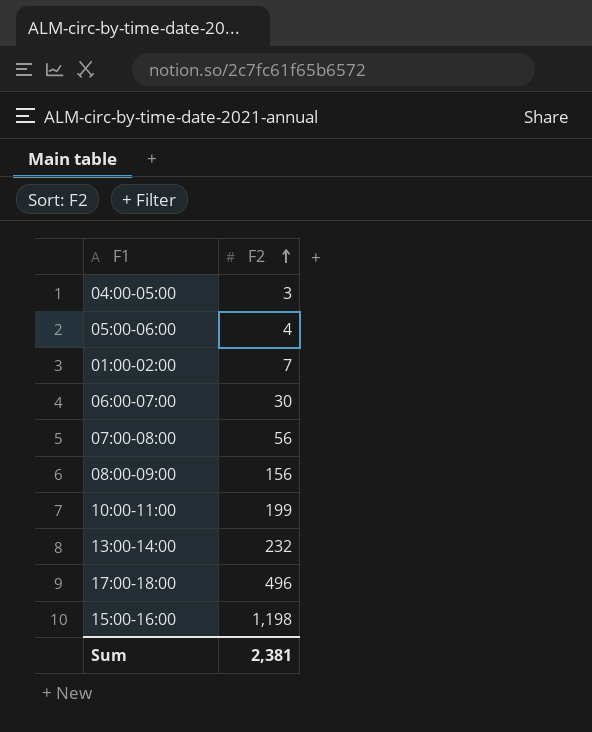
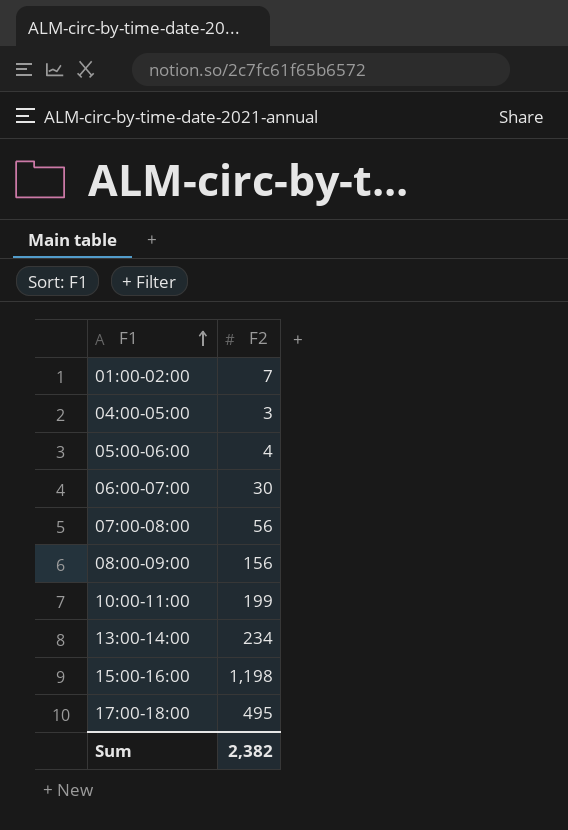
row order: F2 ascending -> F1 ascending
13:00-14:00 | F2: 232 -> 234
17:00-18:00 | F2: 496 -> 495
Sum | F2: 2,381 -> 2,382

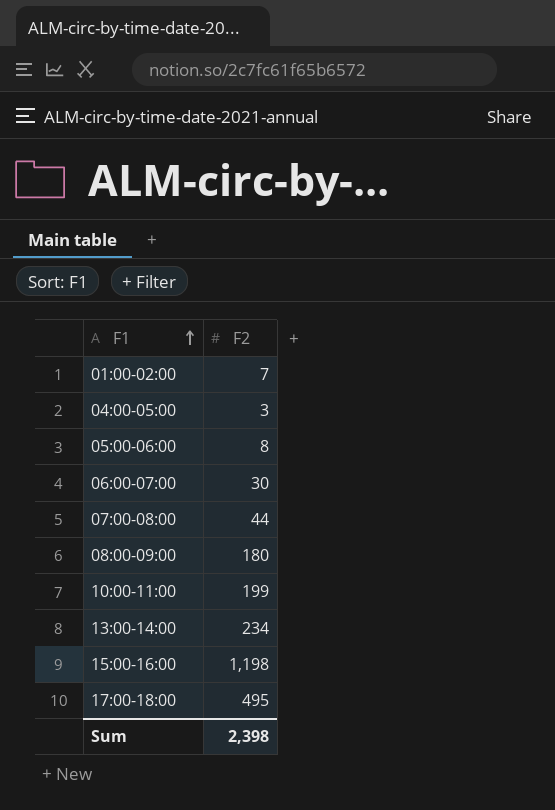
05:00-06:00 | F2: 4 -> 8
07:00-08:00 | F2: 56 -> 44
08:00-09:00 | F2: 156 -> 180
Sum | F2: 2,382 -> 2,398

